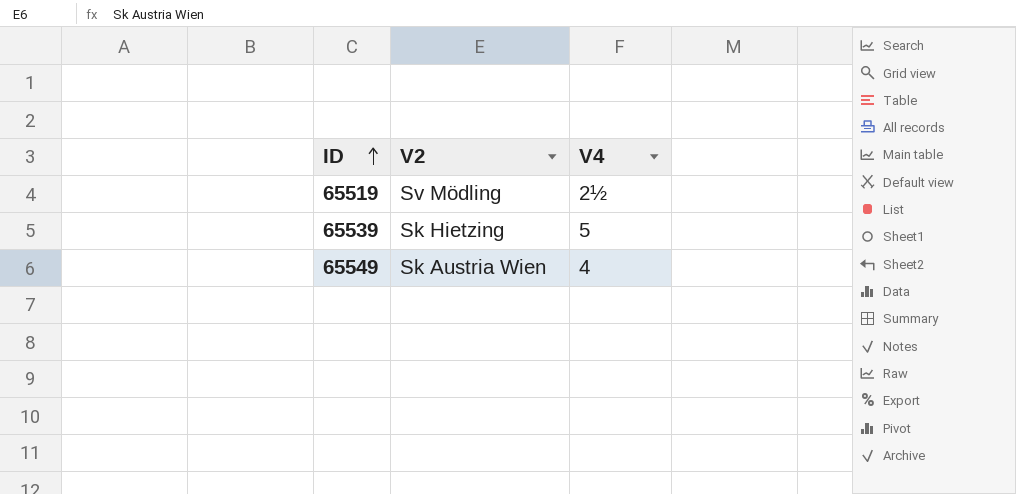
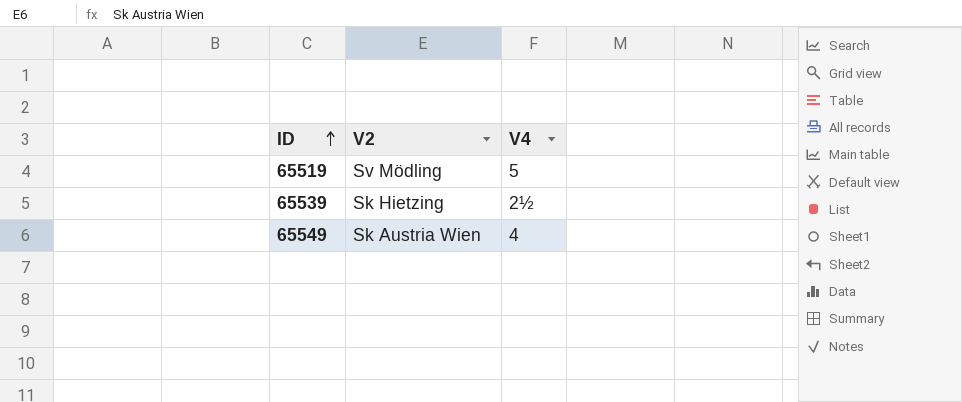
65519 | V4: 2½ -> 5
65539 | V4: 5 -> 2½

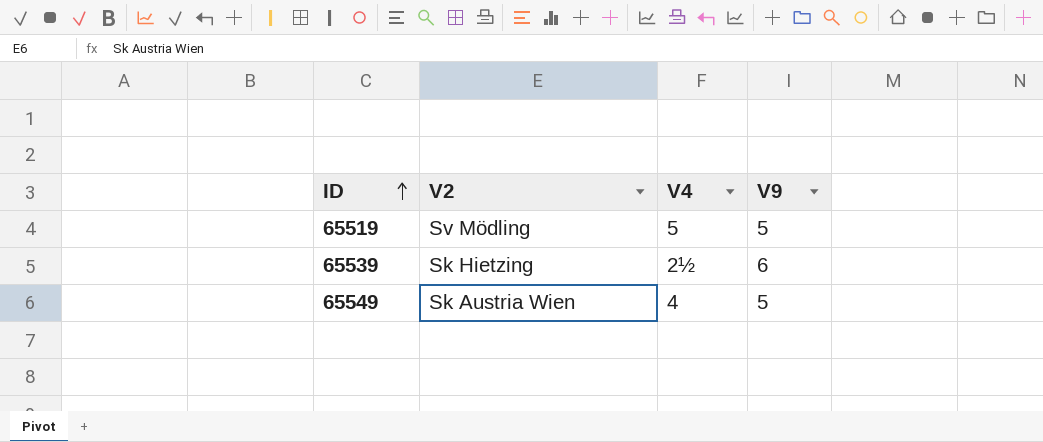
column V9 | position: none -> 4

